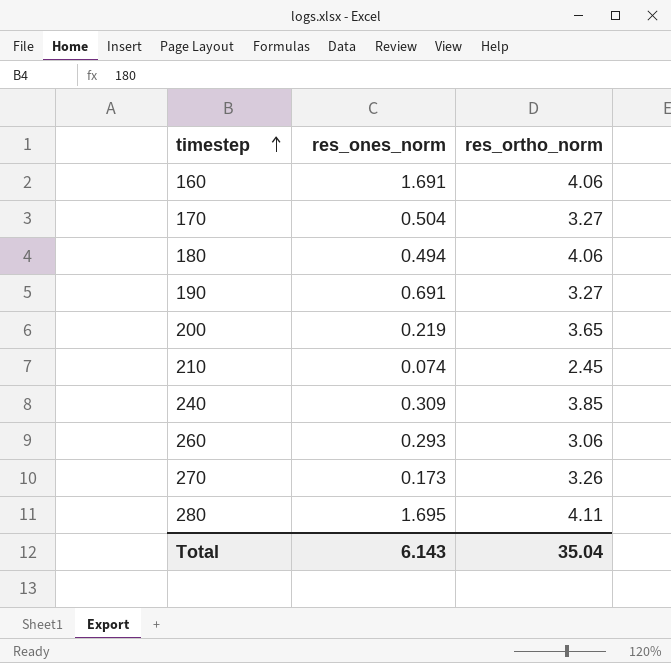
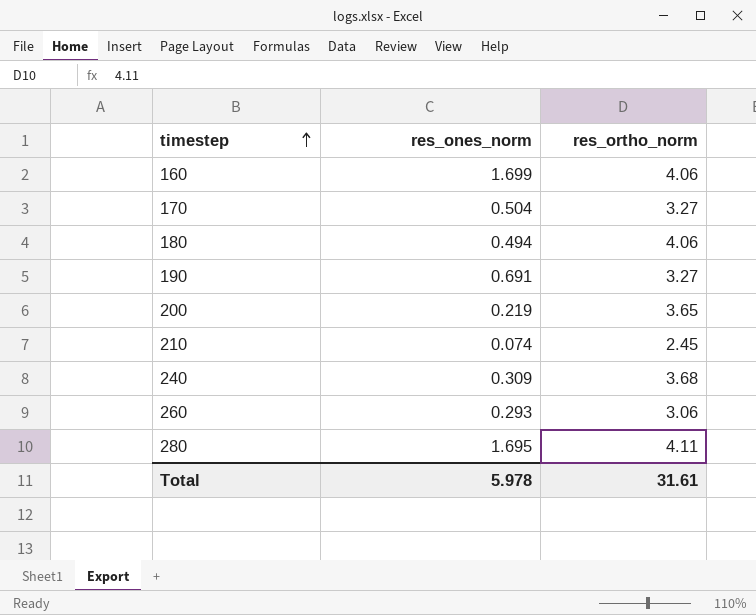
row 270: 0.173 | 3.26 -> none
160 | res_ones_norm: 1.691 -> 1.699
240 | res_ortho_norm: 3.85 -> 3.68
Total | res_ones_norm: 6.143 -> 5.978
Total | res_ortho_norm: 35.04 -> 31.61

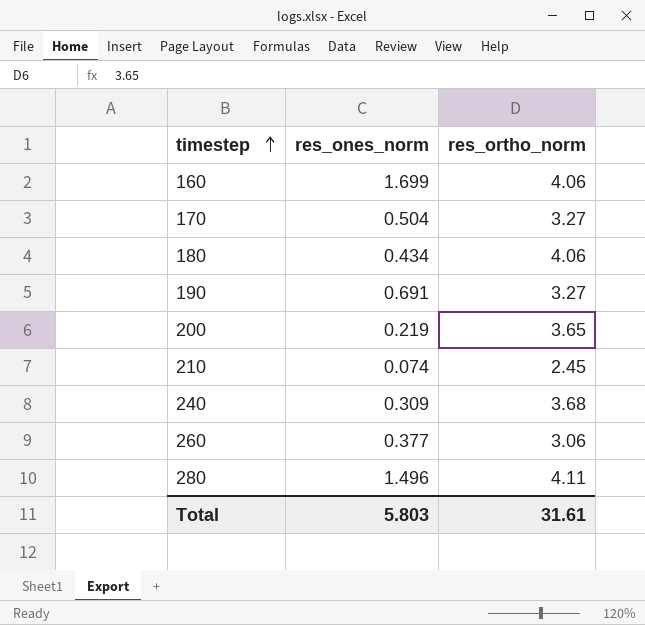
180 | res_ones_norm: 0.494 -> 0.434
260 | res_ones_norm: 0.293 -> 0.377
280 | res_ones_norm: 1.695 -> 1.496
Total | res_ones_norm: 5.978 -> 5.803

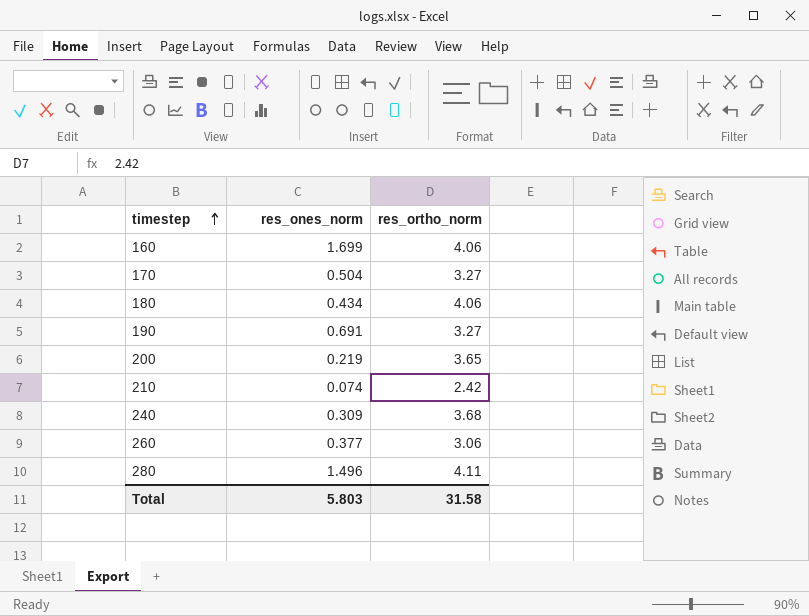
210 | res_ortho_norm: 2.45 -> 2.42
Total | res_ortho_norm: 31.61 -> 31.58

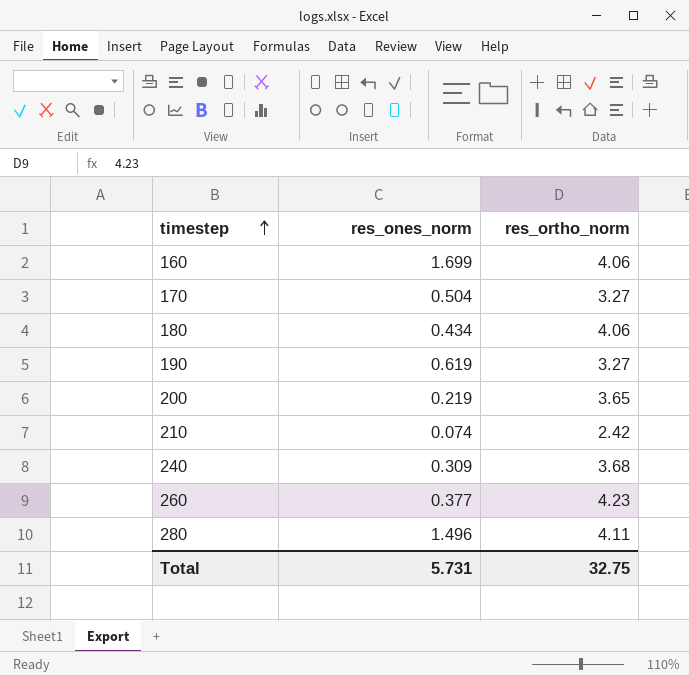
190 | res_ones_norm: 0.691 -> 0.619
260 | res_ortho_norm: 3.06 -> 4.23
Total | res_ones_norm: 5.803 -> 5.731
Total | res_ortho_norm: 31.58 -> 32.75

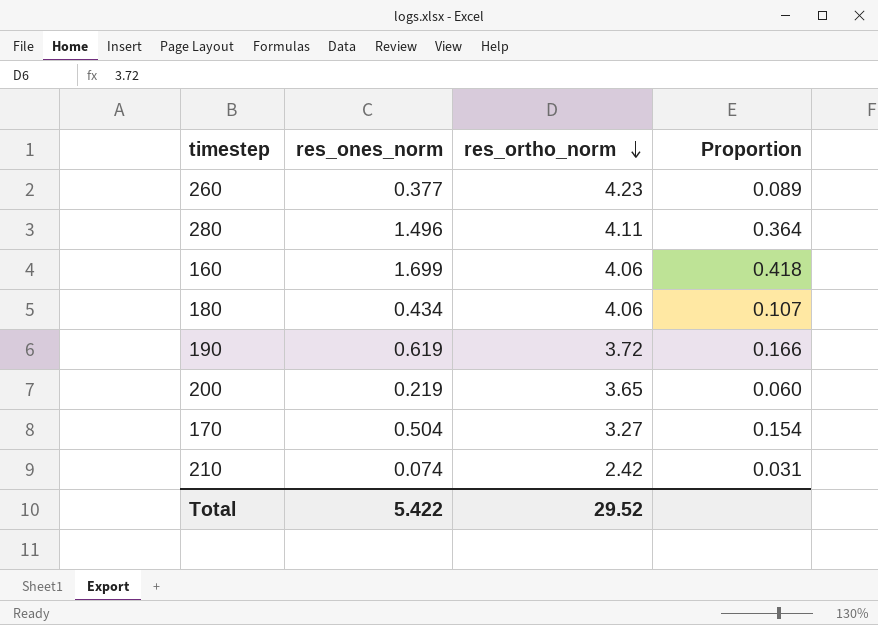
row order: timestep ascending -> res_ortho_norm descending
column Proportion | formula: none -> [res_ones_norm] / [res_ortho_norm]
row 240: 0.309 | 3.68 -> none
190 | res_ortho_norm: 3.27 -> 3.72
Total | res_ones_norm: 5.731 -> 5.422
Total | res_ortho_norm: 32.75 -> 29.52

